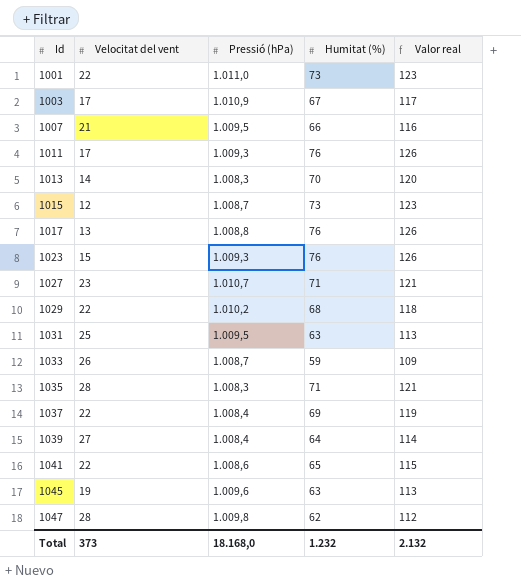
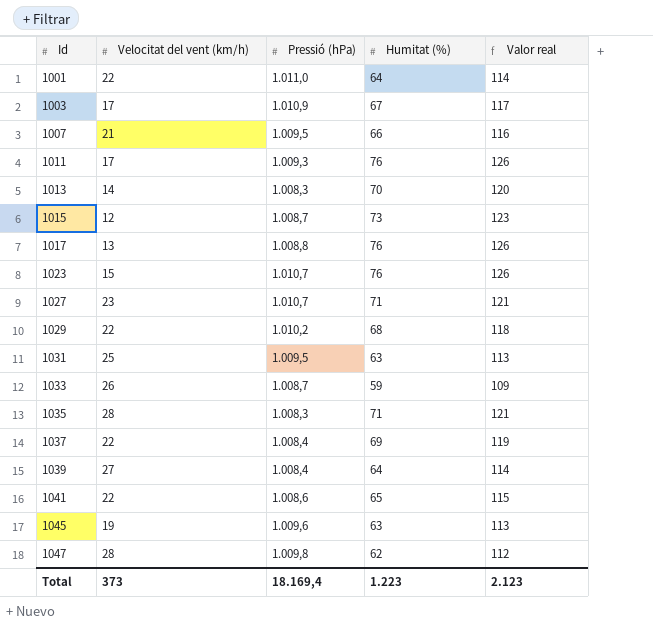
column name: Velocitat del vent -> Velocitat del vent (km/h)
1001 | Humitat (%): 73 -> 64
1001 | Valor real: 123 -> 114
1023 | Pressió (hPa): 1.009,3 -> 1.010,7
Total | Pressió (hPa): 18.168,0 -> 18.169,4
Total | Humitat (%): 1.232 -> 1.223
Total | Valor real: 2.132 -> 2.123

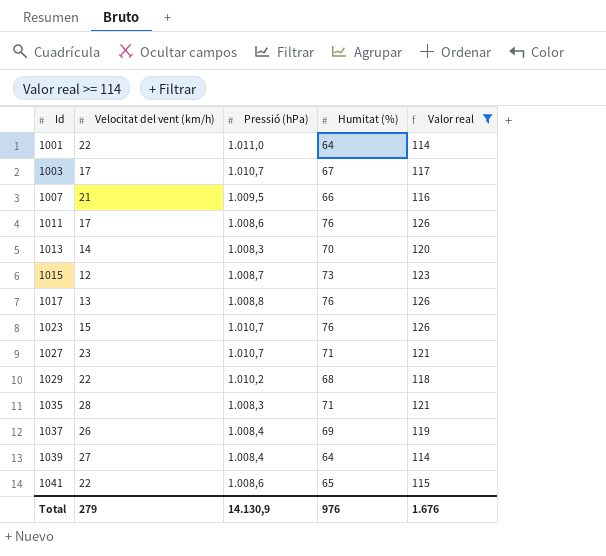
filter: none -> Valor real >= 114
1003 | Pressió (hPa): 1.010,9 -> 1.010,7
1011 | Pressió (hPa): 1.009,3 -> 1.008,6
1037 | Velocitat del vent (km/h): 22 -> 26
Total | Velocitat del vent (km/h): 373 -> 279
Total | Pressió (hPa): 18.169,4 -> 14.130,9
Total | Humitat (%): 1.223 -> 976
Total | Valor real: 2.123 -> 1.676

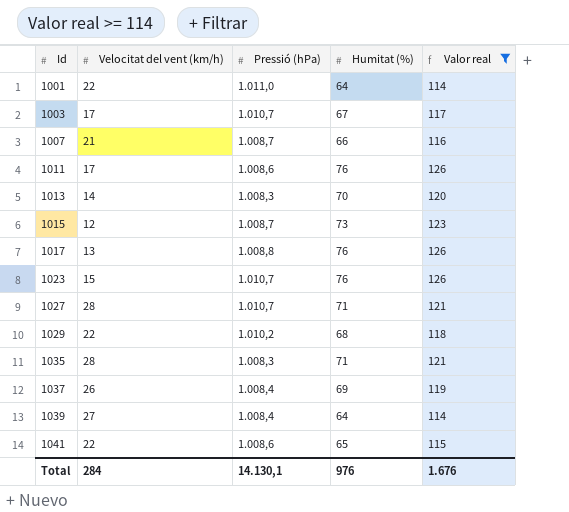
1007 | Pressió (hPa): 1.009,5 -> 1.008,7
1027 | Velocitat del vent (km/h): 23 -> 28
Total | Velocitat del vent (km/h): 279 -> 284
Total | Pressió (hPa): 14.130,9 -> 14.130,1

